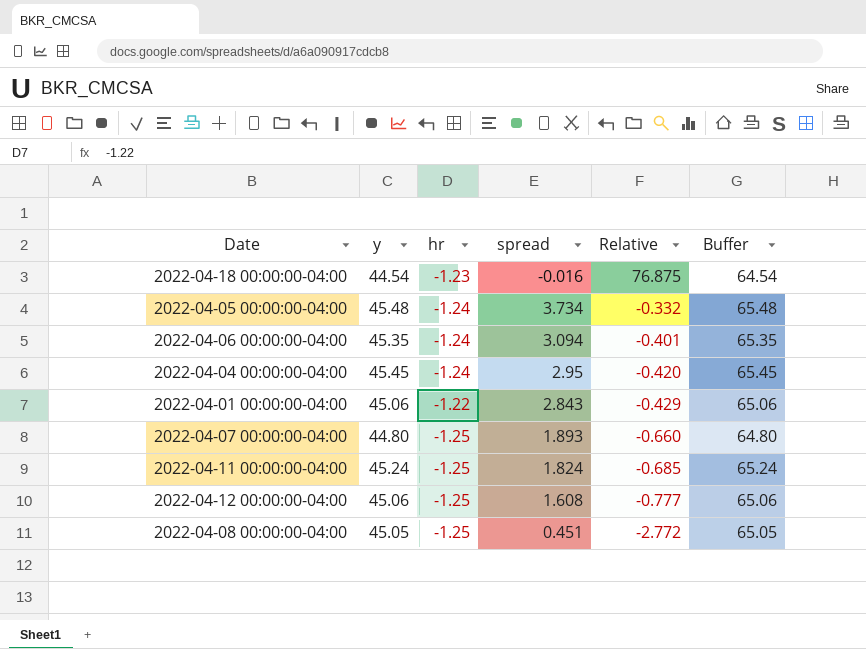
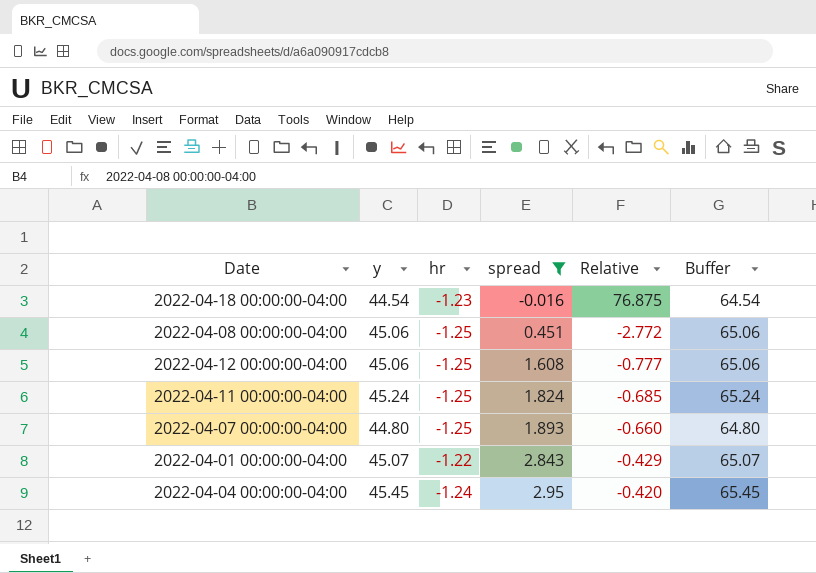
filter: none -> spread <= 2.95
row order: Relative descending -> spread ascending
2022-04-08 00:00:00-04:00 | y: 45.05 -> 45.06
2022-04-08 00:00:00-04:00 | Buffer: 65.05 -> 65.06
2022-04-01 00:00:00-04:00 | y: 45.06 -> 45.07
2022-04-01 00:00:00-04:00 | Buffer: 65.06 -> 65.07

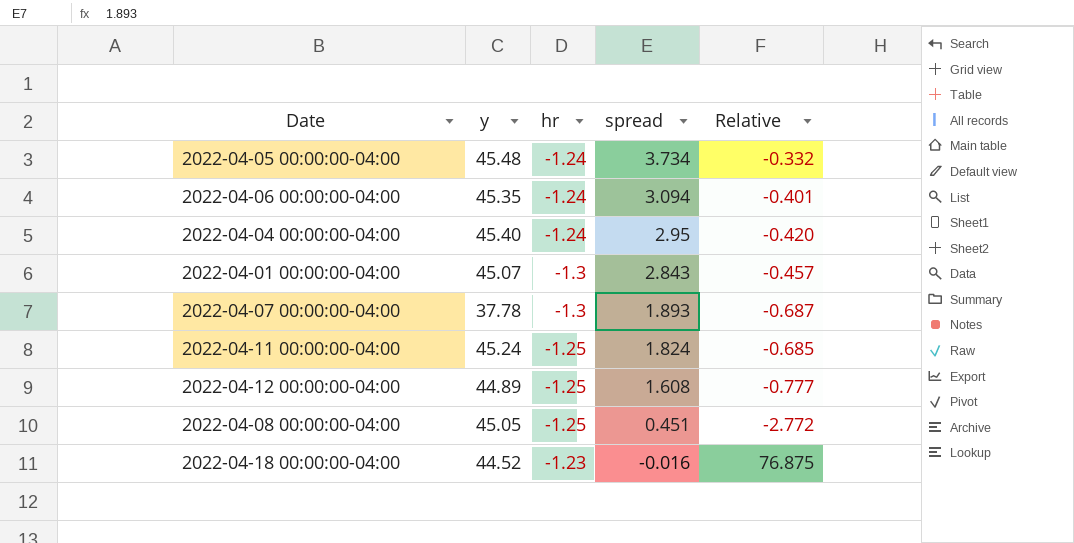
filter: spread <= 2.95 -> none
row order: spread ascending -> spread descending
column Buffer | formula: [y] + 20 -> none
2022-04-04 00:00:00-04:00 | y: 45.45 -> 45.40
2022-04-01 00:00:00-04:00 | hr: -1.22 -> -1.3
2022-04-01 00:00:00-04:00 | Relative: -0.429 -> -0.457
2022-04-07 00:00:00-04:00 | y: 44.80 -> 37.78
2022-04-07 00:00:00-04:00 | hr: -1.25 -> -1.3
2022-04-07 00:00:00-04:00 | Relative: -0.660 -> -0.687
2022-04-12 00:00:00-04:00 | y: 45.06 -> 44.89
2022-04-08 00:00:00-04:00 | y: 45.06 -> 45.05
2022-04-18 00:00:00-04:00 | y: 44.54 -> 44.52

